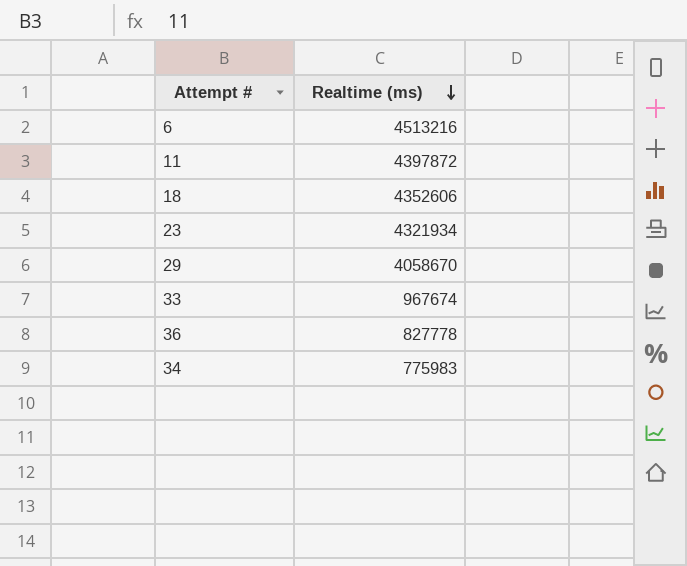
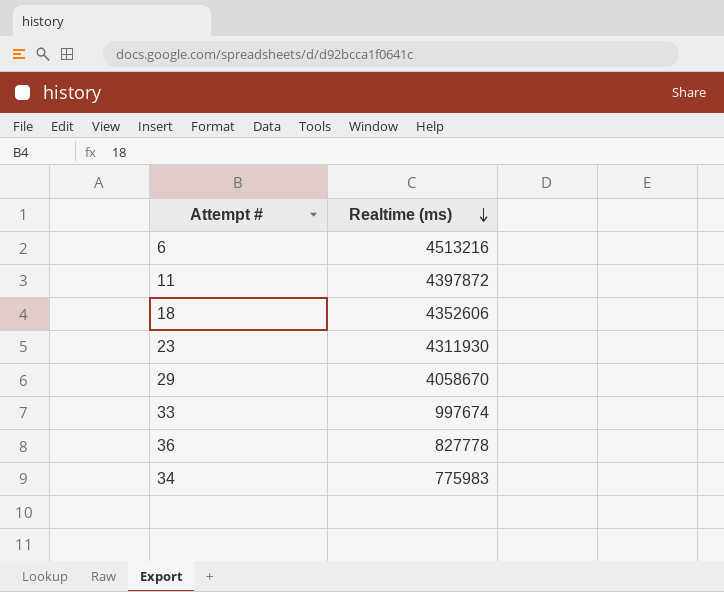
23 | Realtime (ms): 4321934 -> 4311930
33 | Realtime (ms): 967674 -> 997674

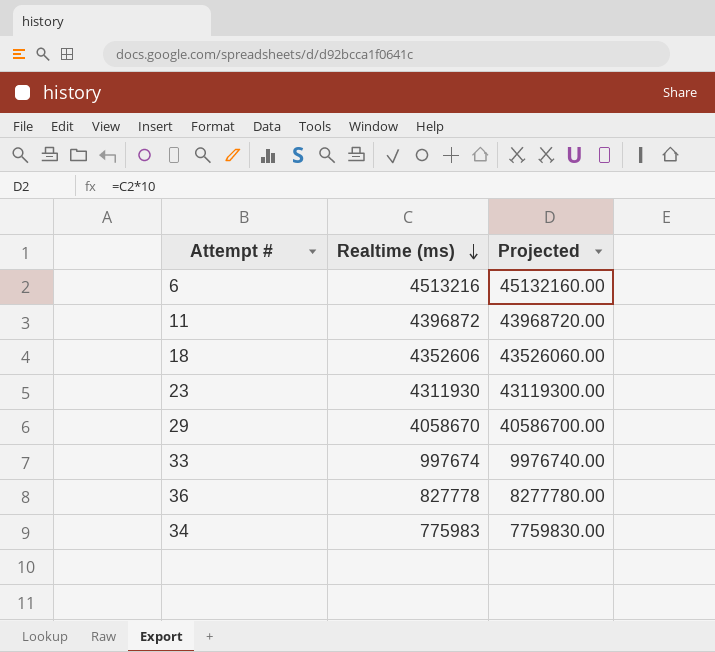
column Projected | formula: none -> [Realtime (ms)] * 10
11 | Realtime (ms): 4397872 -> 4396872

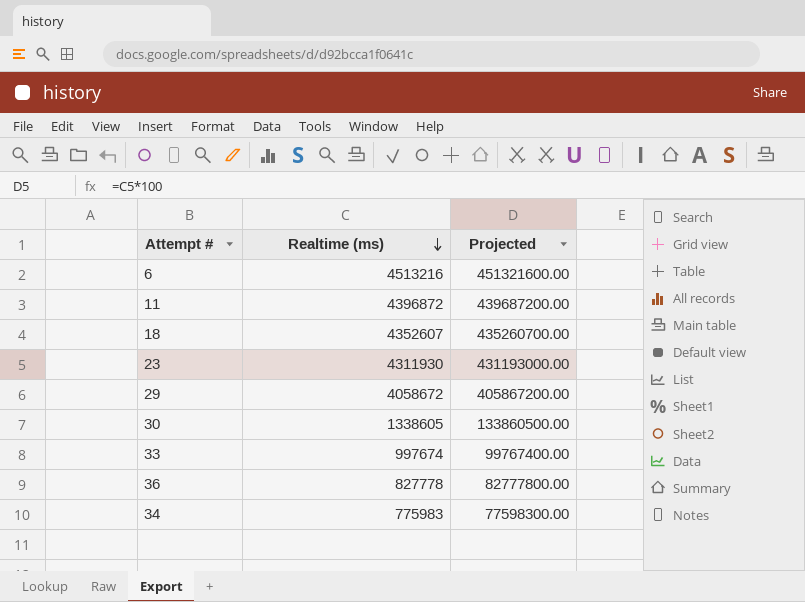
column Projected | formula: [Realtime (ms)] * 10 -> [Realtime (ms)] * 100
18 | Realtime (ms): 4352606 -> 4352607
29 | Realtime (ms): 4058670 -> 4058672
row 30: none -> 1338605 | 133860500.00

